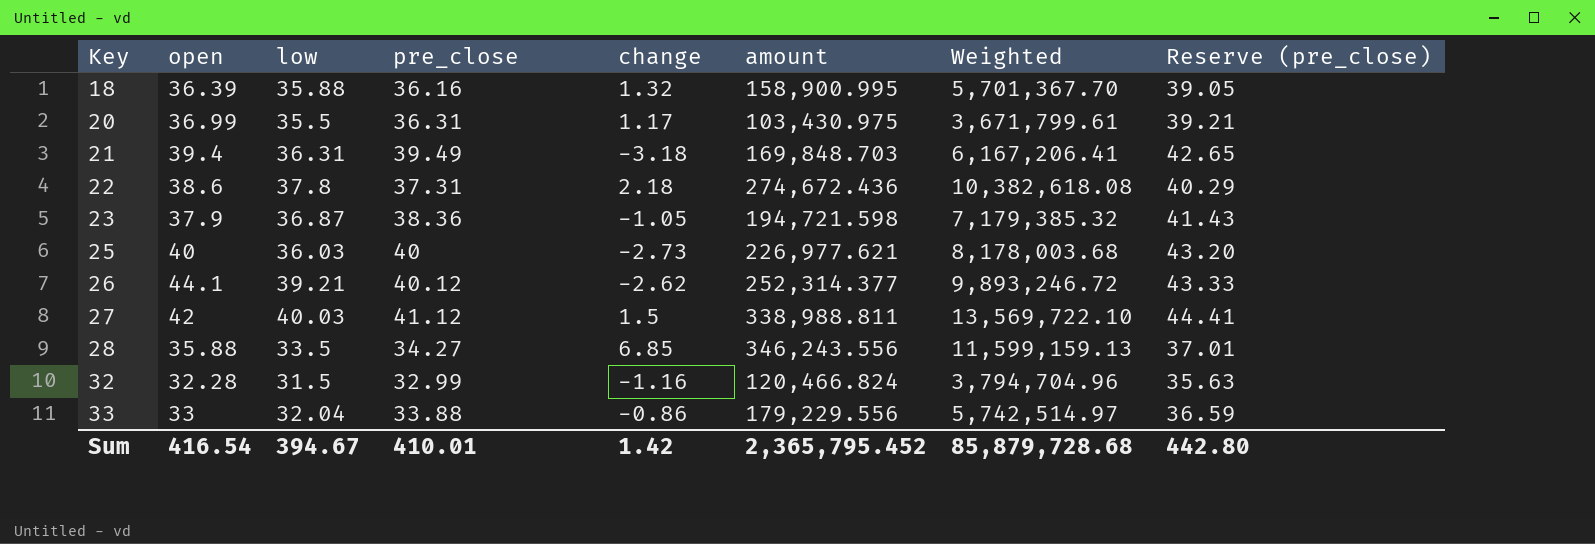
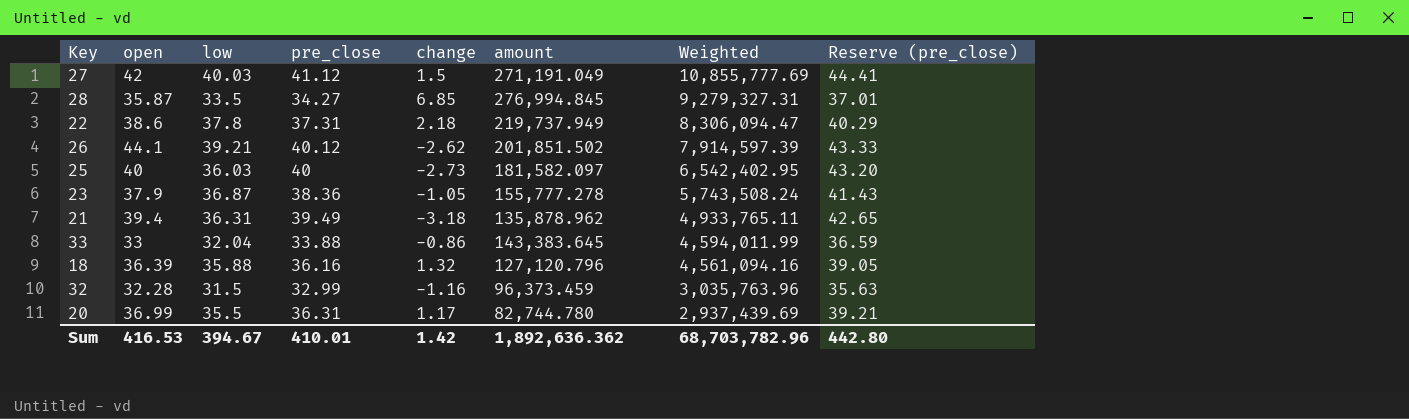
row order: Key ascending -> Weighted descending
27 | amount: 338,988.811 -> 271,191.049
27 | Weighted: 13,569,722.10 -> 10,855,777.69
28 | open: 35.88 -> 35.87
28 | amount: 346,243.556 -> 276,994.845
28 | Weighted: 11,599,159.13 -> 9,279,327.31
22 | amount: 274,672.436 -> 219,737.949
22 | Weighted: 10,382,618.08 -> 8,306,094.47
26 | amount: 252,314.377 -> 201,851.502
26 | Weighted: 9,893,246.72 -> 7,914,597.39
25 | amount: 226,977.621 -> 181,582.097
25 | Weighted: 8,178,003.68 -> 6,542,402.95
23 | amount: 194,721.598 -> 155,777.278
23 | Weighted: 7,179,385.32 -> 5,743,508.24
21 | amount: 169,848.703 -> 135,878.962
21 | Weighted: 6,167,206.41 -> 4,933,765.11
33 | amount: 179,229.556 -> 143,383.645
33 | Weighted: 5,742,514.97 -> 4,594,011.99
18 | amount: 158,900.995 -> 127,120.796
18 | Weighted: 5,701,367.70 -> 4,561,094.16
32 | amount: 120,466.824 -> 96,373.459
32 | Weighted: 3,794,704.96 -> 3,035,763.96
20 | amount: 103,430.975 -> 82,744.780
20 | Weighted: 3,671,799.61 -> 2,937,439.69
Sum | open: 416.54 -> 416.53
Sum | amount: 2,365,795.452 -> 1,892,636.362
Sum | Weighted: 85,879,728.68 -> 68,703,782.96

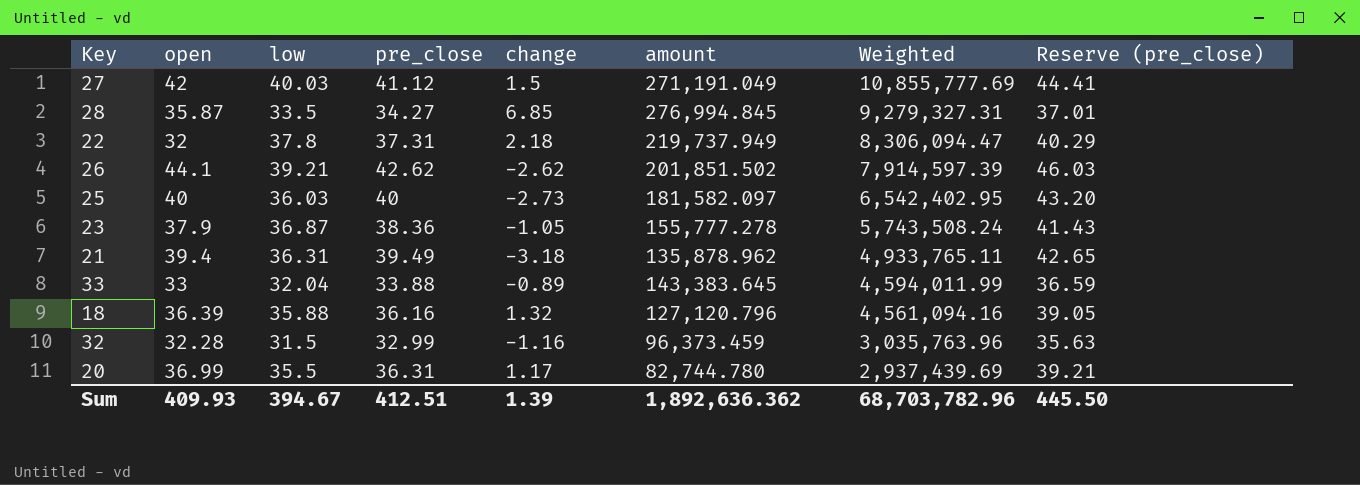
22 | open: 38.6 -> 32
26 | pre_close: 40.12 -> 42.62
26 | Reserve (pre_close): 43.33 -> 46.03
33 | change: -0.86 -> -0.89
Sum | open: 416.53 -> 409.93
Sum | pre_close: 410.01 -> 412.51
Sum | change: 1.42 -> 1.39
Sum | Reserve (pre_close): 442.80 -> 445.50

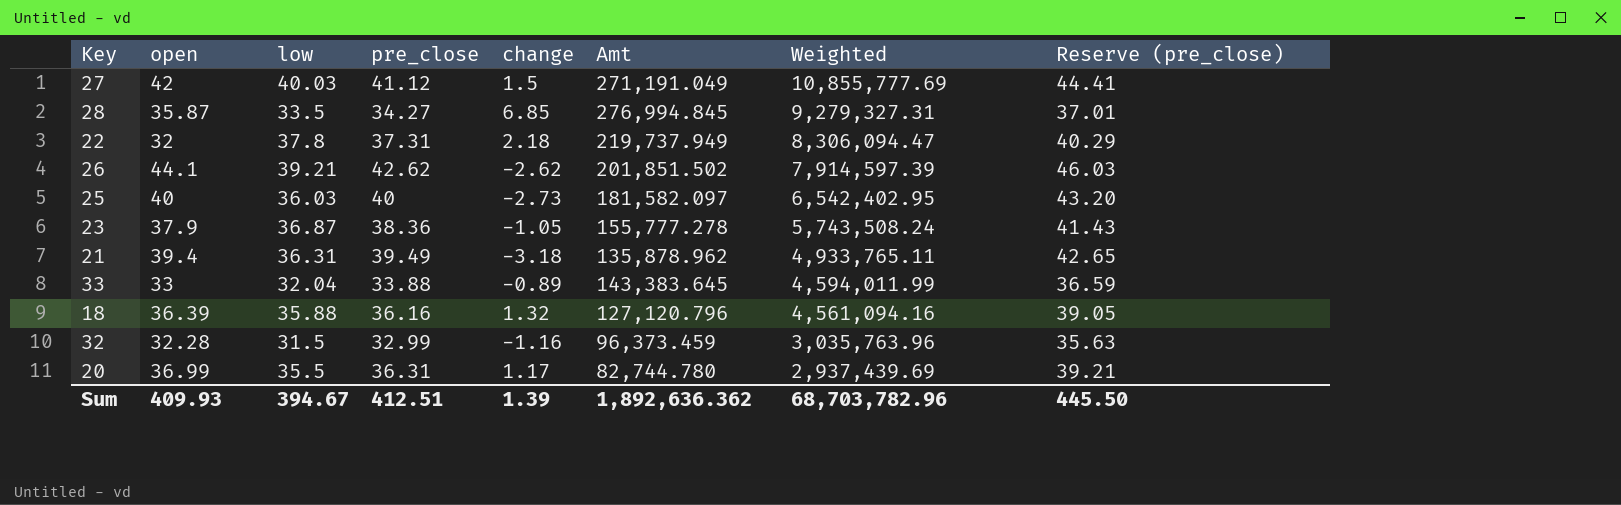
column name: amount -> Amt

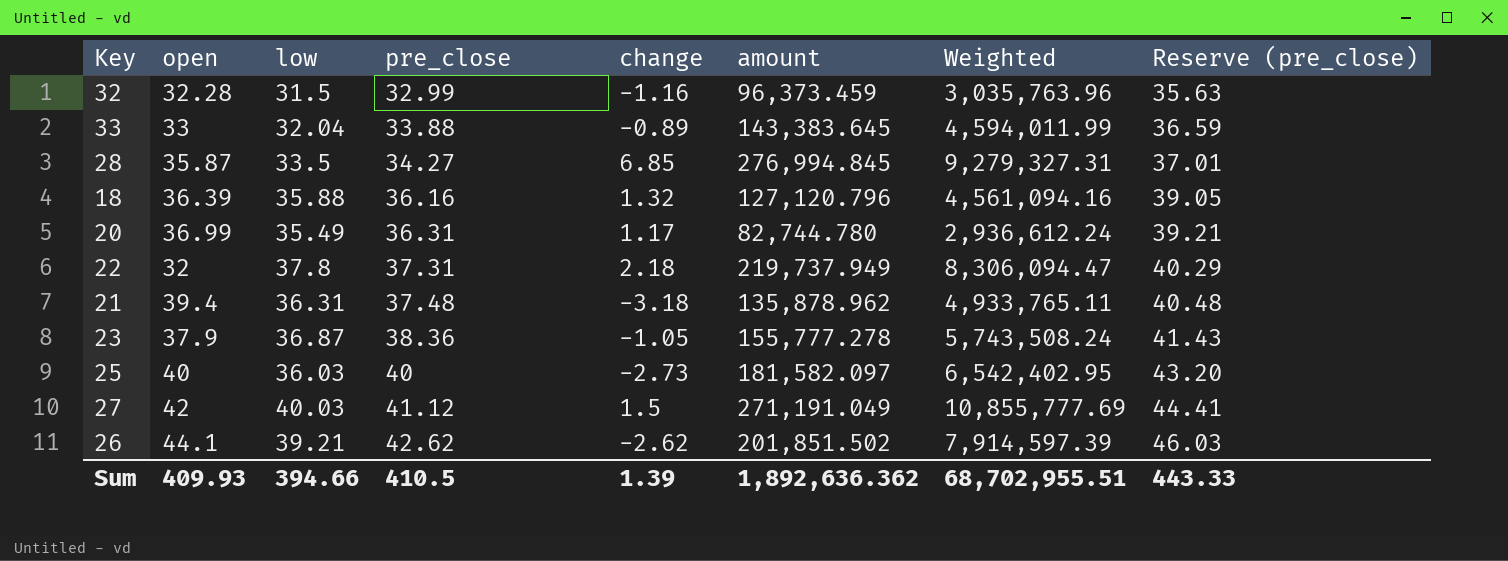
row order: Weighted descending -> pre_close ascending
column name: Amt -> amount
20 | low: 35.5 -> 35.49
20 | Weighted: 2,937,439.69 -> 2,936,612.24
21 | pre_close: 39.49 -> 37.48
21 | Reserve (pre_close): 42.65 -> 40.48
Sum | low: 394.67 -> 394.66
Sum | pre_close: 412.51 -> 410.5
Sum | Weighted: 68,703,782.96 -> 68,702,955.51
Sum | Reserve (pre_close): 445.50 -> 443.33

